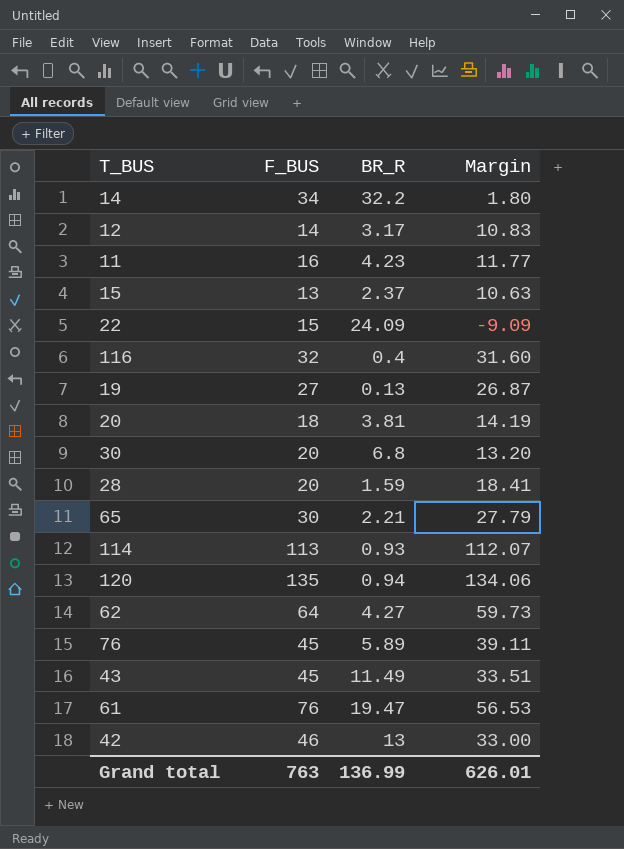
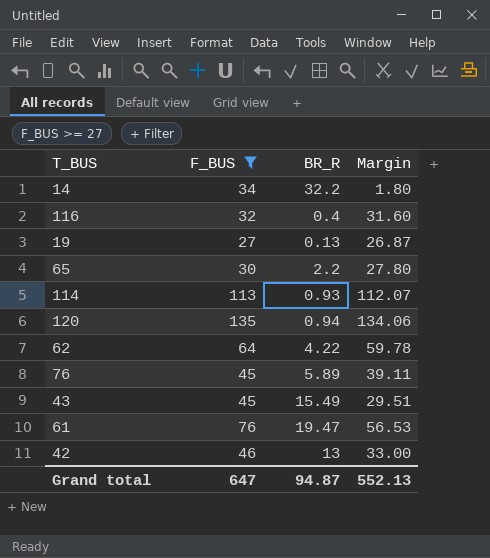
filter: none -> F_BUS >= 27
65 | BR_R: 2.21 -> 2.2
65 | Margin: 27.79 -> 27.80
62 | BR_R: 4.27 -> 4.22
62 | Margin: 59.73 -> 59.78
43 | BR_R: 11.49 -> 15.49
43 | Margin: 33.51 -> 29.51
Grand total | F_BUS: 763 -> 647
Grand total | BR_R: 136.99 -> 94.87
Grand total | Margin: 626.01 -> 552.13

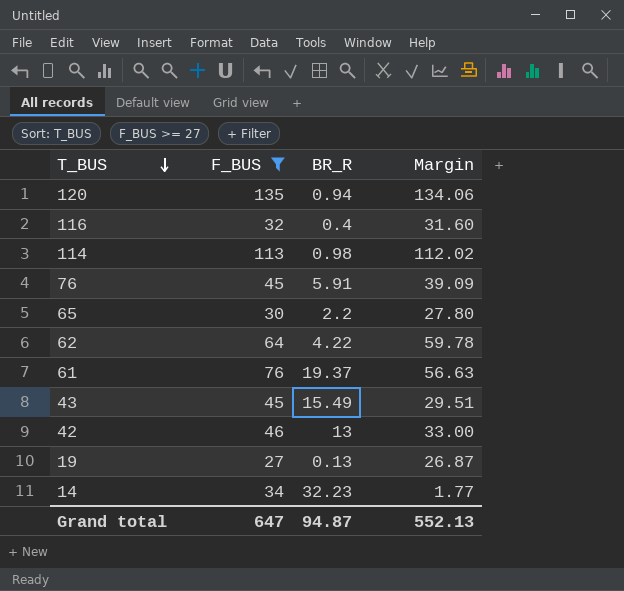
row order: none -> T_BUS descending
114 | BR_R: 0.93 -> 0.98
114 | Margin: 112.07 -> 112.02
76 | BR_R: 5.89 -> 5.91
76 | Margin: 39.11 -> 39.09
61 | BR_R: 19.47 -> 19.37
61 | Margin: 56.53 -> 56.63
14 | BR_R: 32.2 -> 32.23
14 | Margin: 1.80 -> 1.77

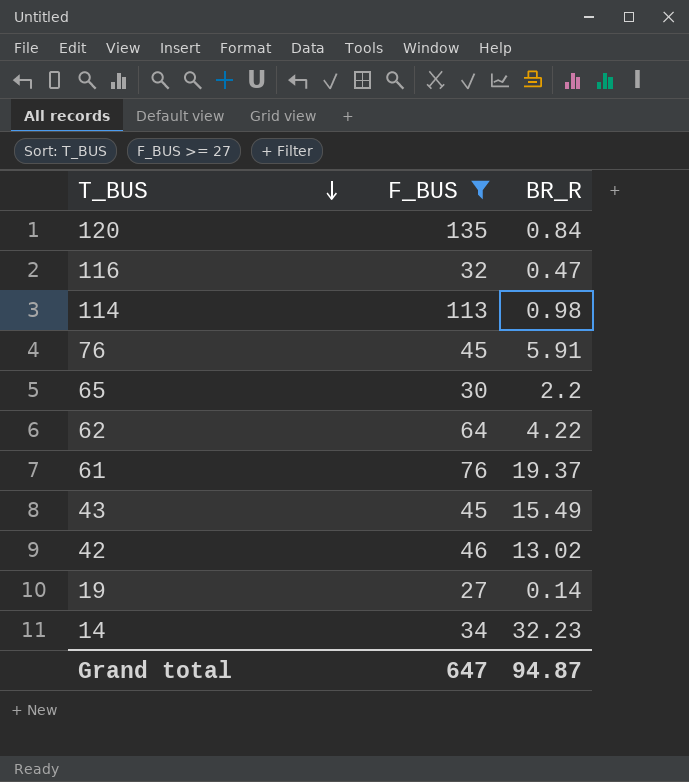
column Margin | formula: [F_BUS] - [BR_R] -> none
120 | BR_R: 0.94 -> 0.84
116 | BR_R: 0.4 -> 0.47
42 | BR_R: 13 -> 13.02
19 | BR_R: 0.13 -> 0.14

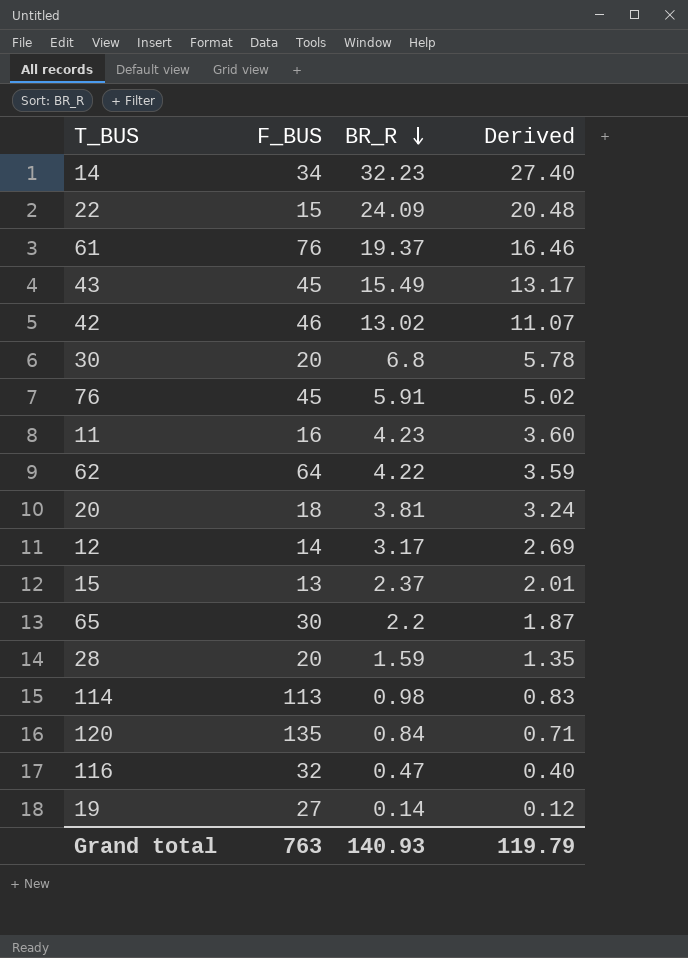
filter: F_BUS >= 27 -> none
row order: T_BUS descending -> BR_R descending
column Derived | formula: none -> [BR_R] * 0.85
Grand total | F_BUS: 647 -> 763
Grand total | BR_R: 94.87 -> 140.93

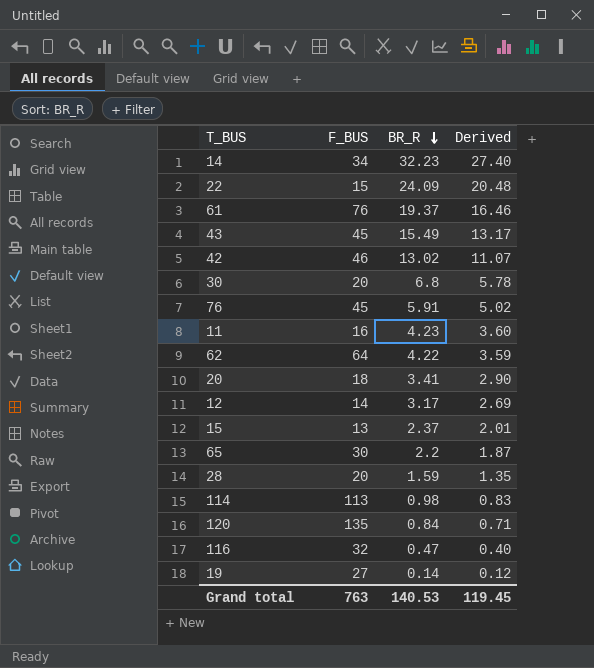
20 | BR_R: 3.81 -> 3.41
20 | Derived: 3.24 -> 2.90
Grand total | BR_R: 140.93 -> 140.53
Grand total | Derived: 119.79 -> 119.45

